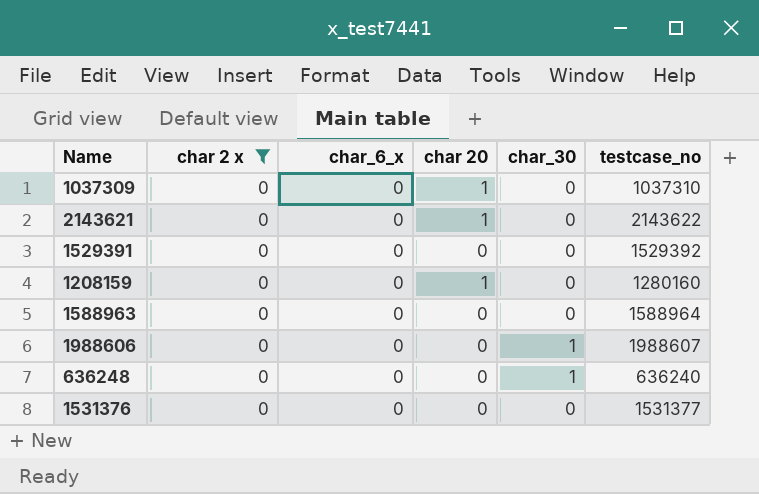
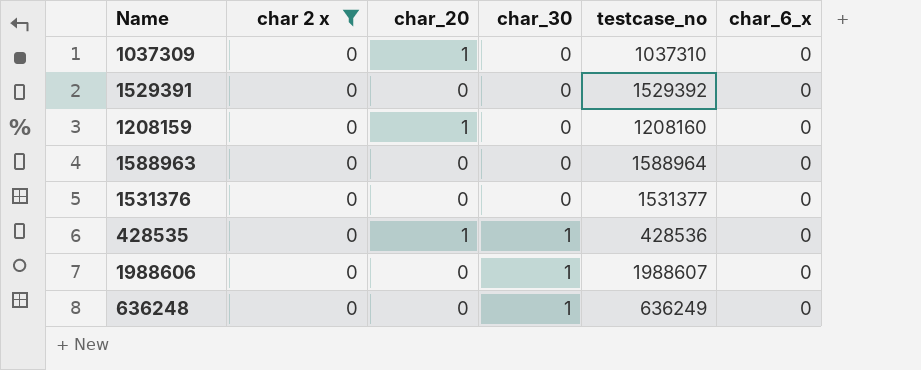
row order: none -> char_30 ascending
column name: char 20 -> char_20
column char_6_x | position: 3 -> 6
row 2143621: 0 | 0 | 1 | 0 | 2143622 -> none
1208159 | testcase_no: 1280160 -> 1208160
row 428535: none -> 0 | 1 | 1 | 428536 | 0
636248 | testcase_no: 636240 -> 636249

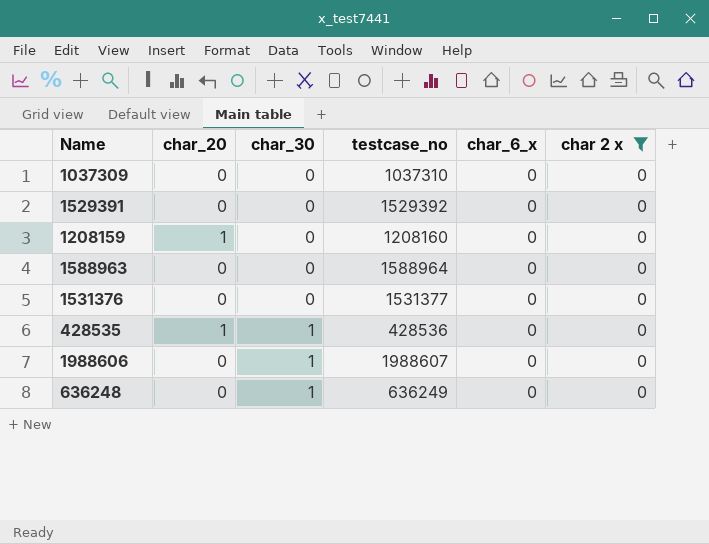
column char 2 x | position: 2 -> 6
1037309 | char_20: 1 -> 0

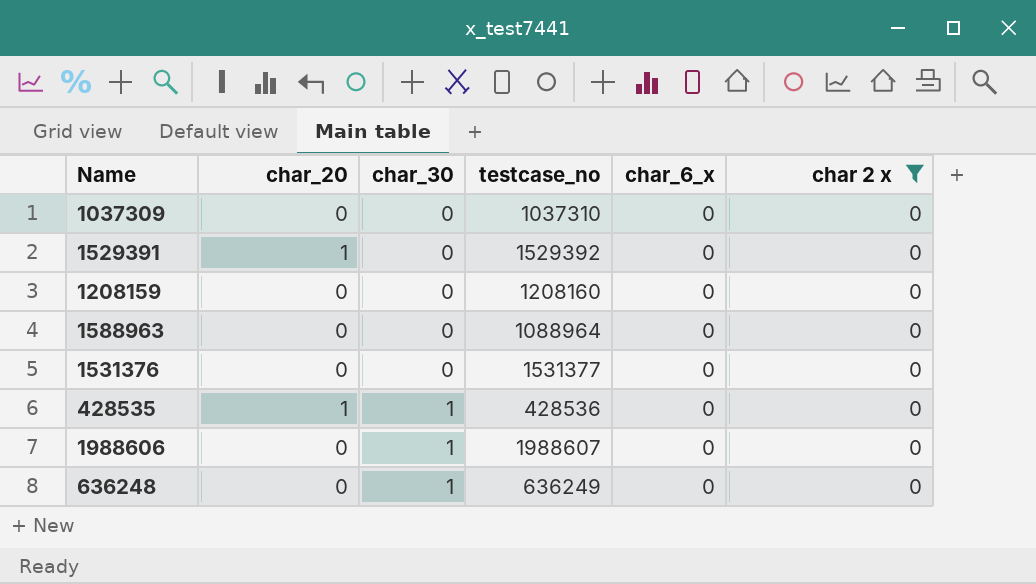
1529391 | char_20: 0 -> 1
1208159 | char_20: 1 -> 0
1588963 | testcase_no: 1588964 -> 1088964

